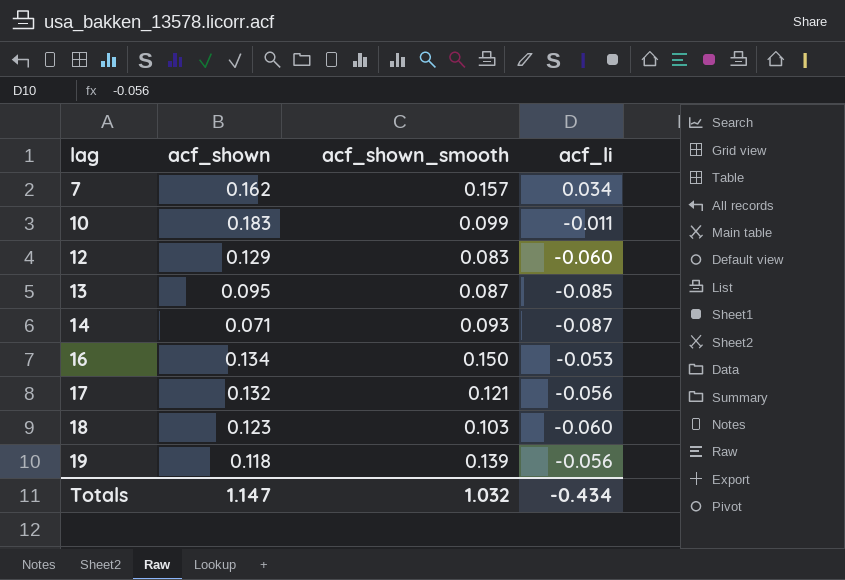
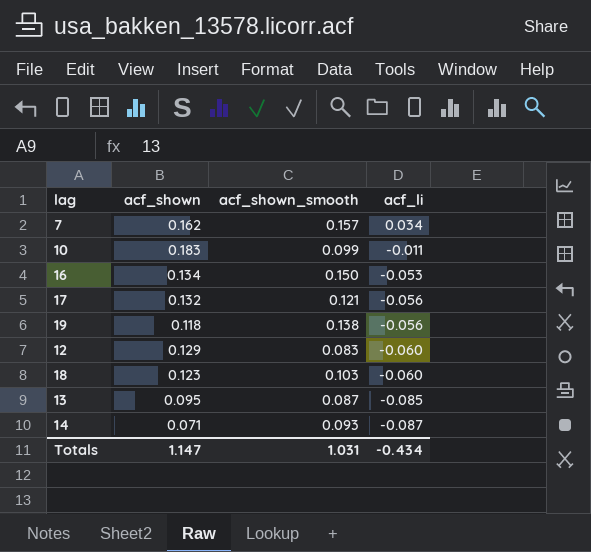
row order: lag ascending -> acf_li descending
19 | acf_shown_smooth: 0.139 -> 0.138
Totals | acf_shown_smooth: 1.032 -> 1.031

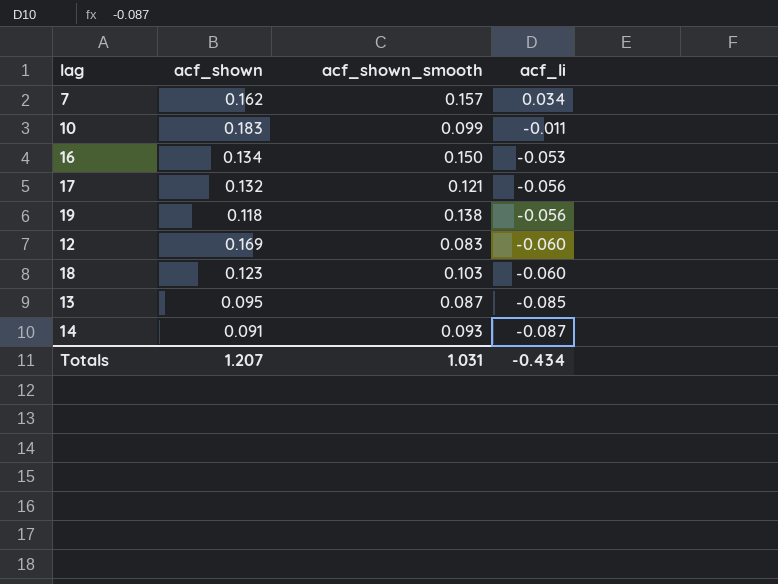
12 | acf_shown: 0.129 -> 0.169
14 | acf_shown: 0.071 -> 0.091
Totals | acf_shown: 1.147 -> 1.207

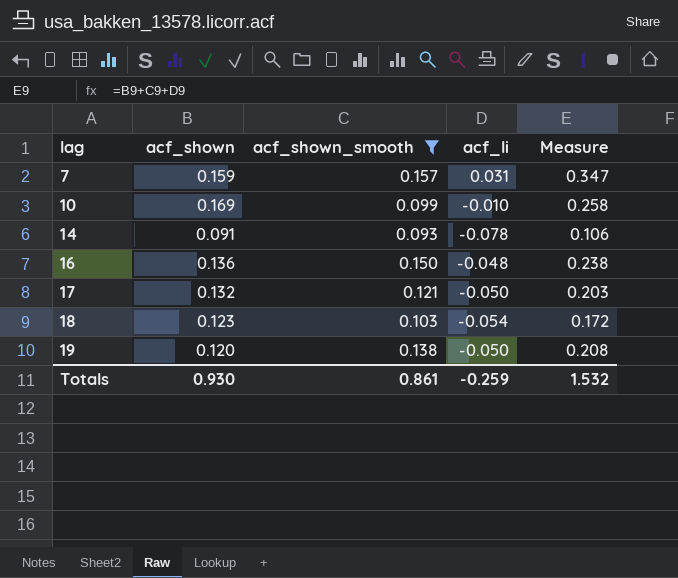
filter: none -> acf_shown_smooth >= 0.093
row order: acf_li descending -> lag ascending
column Measure | formula: none -> [acf_shown] + [acf_shown_smooth] + [acf_li]
7 | acf_shown: 0.162 -> 0.159
7 | acf_li: 0.034 -> 0.031
10 | acf_shown: 0.183 -> 0.169
10 | acf_li: -0.011 -> -0.010
14 | acf_li: -0.087 -> -0.078
16 | acf_shown: 0.134 -> 0.136
16 | acf_li: -0.053 -> -0.048
17 | acf_li: -0.056 -> -0.050
18 | acf_li: -0.060 -> -0.054
19 | acf_shown: 0.118 -> 0.120
19 | acf_li: -0.056 -> -0.050
Totals | acf_shown: 1.207 -> 0.930
Totals | acf_shown_smooth: 1.031 -> 0.861
Totals | acf_li: -0.434 -> -0.259

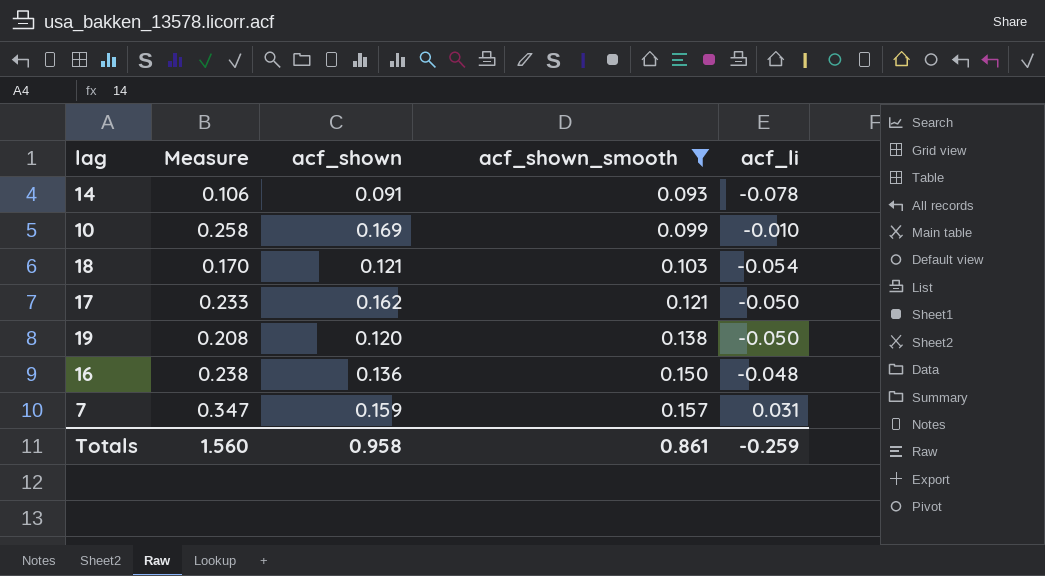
row order: lag ascending -> acf_shown_smooth ascending
column Measure | position: 5 -> 2
18 | Measure: 0.172 -> 0.170
18 | acf_shown: 0.123 -> 0.121
17 | Measure: 0.203 -> 0.233
17 | acf_shown: 0.132 -> 0.162
Totals | Measure: 1.532 -> 1.560
Totals | acf_shown: 0.930 -> 0.958

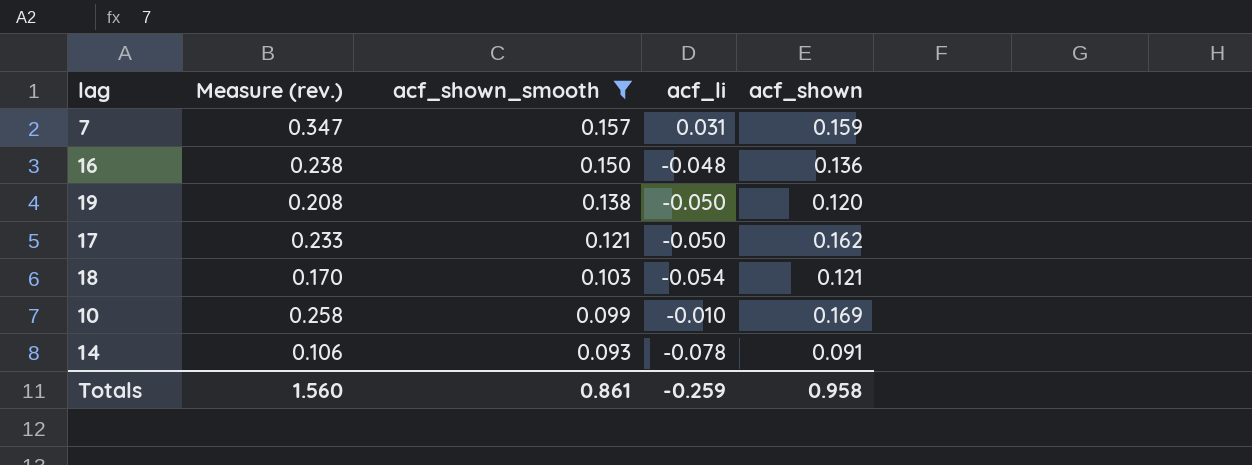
row order: acf_shown_smooth ascending -> acf_shown_smooth descending
column name: Measure -> Measure (rev.)
column acf_shown | position: 3 -> 5

